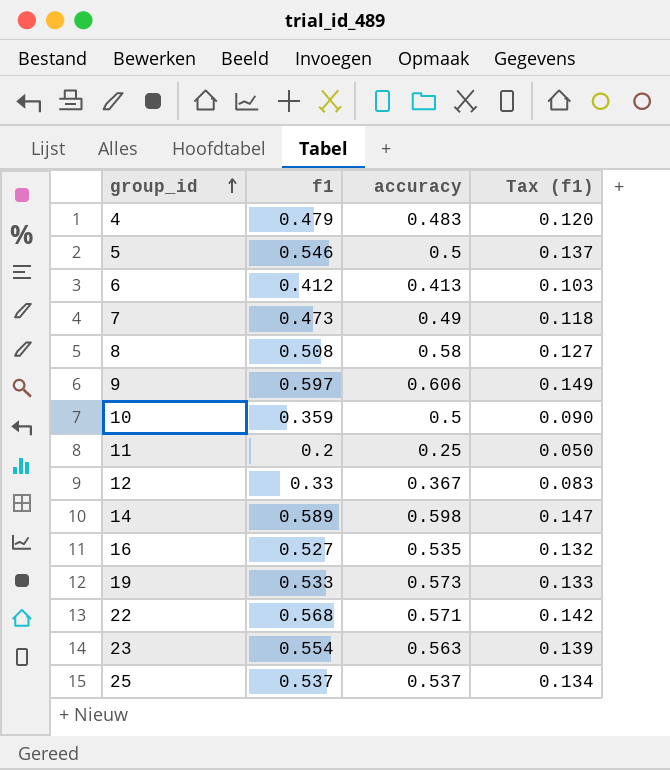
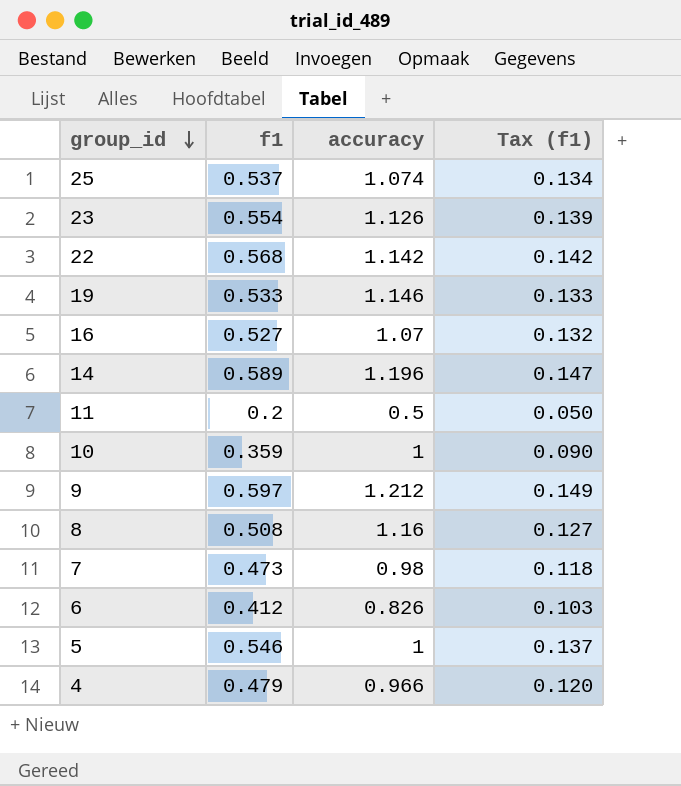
row order: group_id ascending -> group_id descending
row 12: 0.33 | 0.367 | 0.083 -> none
25 | accuracy: 0.537 -> 1.074
23 | accuracy: 0.563 -> 1.126
22 | accuracy: 0.571 -> 1.142
19 | accuracy: 0.573 -> 1.146
16 | accuracy: 0.535 -> 1.07
14 | accuracy: 0.598 -> 1.196
11 | accuracy: 0.25 -> 0.5
10 | accuracy: 0.5 -> 1
9 | accuracy: 0.606 -> 1.212
8 | accuracy: 0.58 -> 1.16
7 | accuracy: 0.49 -> 0.98
6 | accuracy: 0.413 -> 0.826
5 | accuracy: 0.5 -> 1
4 | accuracy: 0.483 -> 0.966

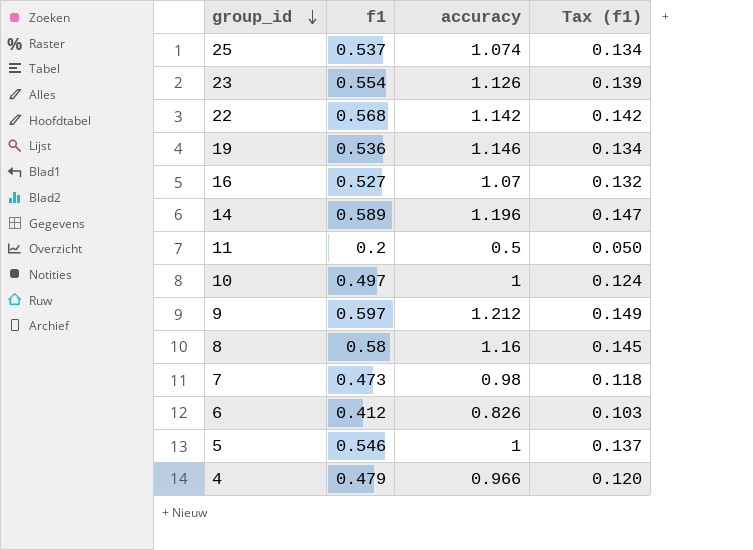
19 | f1: 0.533 -> 0.536
19 | Tax (f1): 0.133 -> 0.134
10 | f1: 0.359 -> 0.497
10 | Tax (f1): 0.090 -> 0.124
8 | f1: 0.508 -> 0.58
8 | Tax (f1): 0.127 -> 0.145

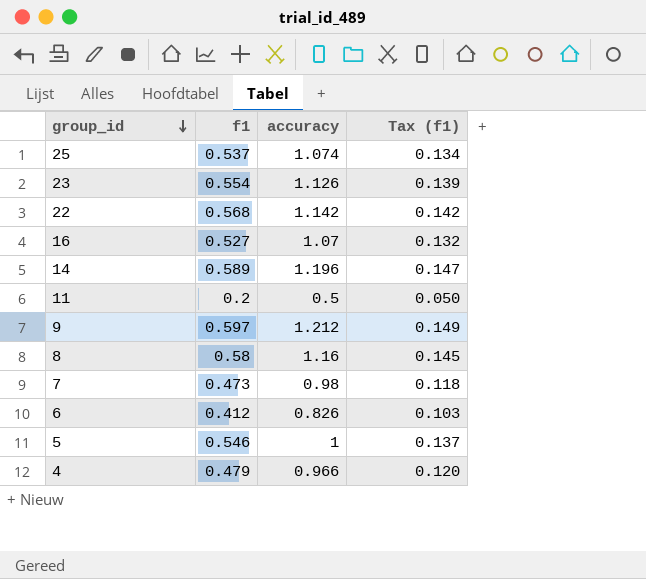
row 19: 0.536 | 1.146 | 0.134 -> none
row 10: 0.497 | 1 | 0.124 -> none

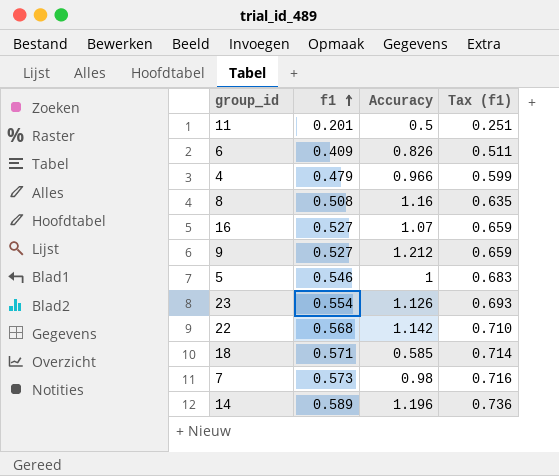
row order: group_id descending -> f1 ascending
column name: accuracy -> Accuracy
column Tax (f1) | formula: [f1] * 0.25 -> [f1] * 1.25
row 25: 0.537 | 1.074 | 0.134 -> none
11 | f1: 0.2 -> 0.201
6 | f1: 0.412 -> 0.409
8 | f1: 0.58 -> 0.508
9 | f1: 0.597 -> 0.527
row 18: none -> 0.571 | 0.585 | 0.714
7 | f1: 0.473 -> 0.573

